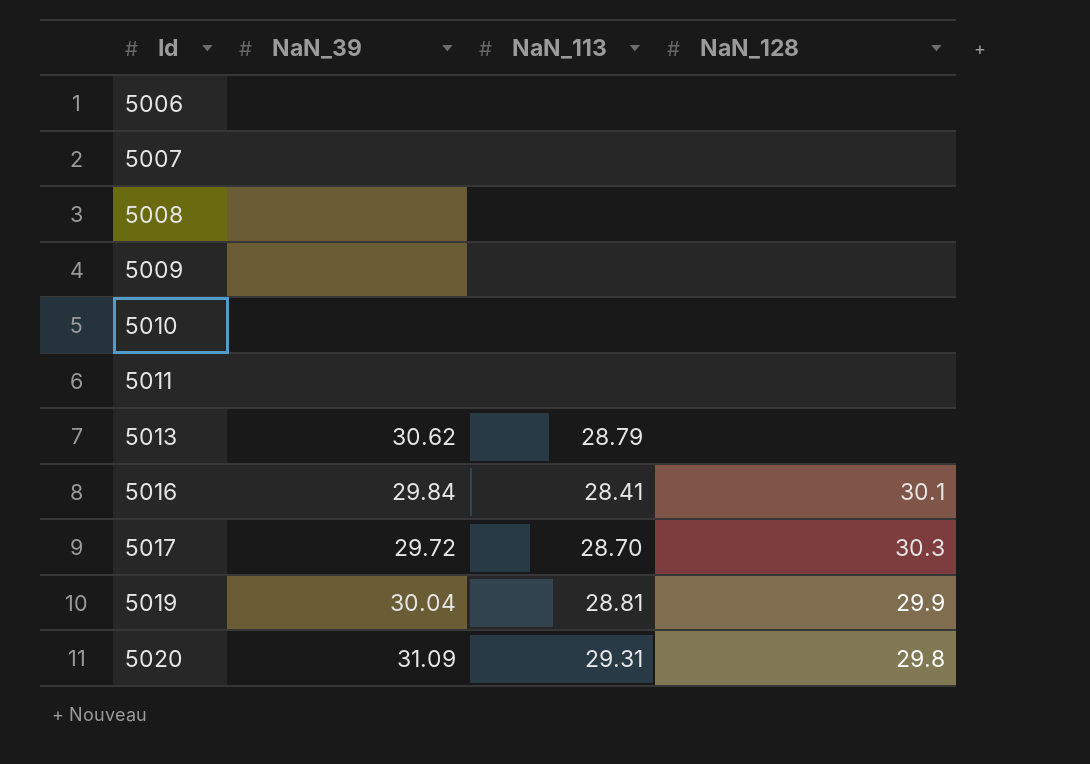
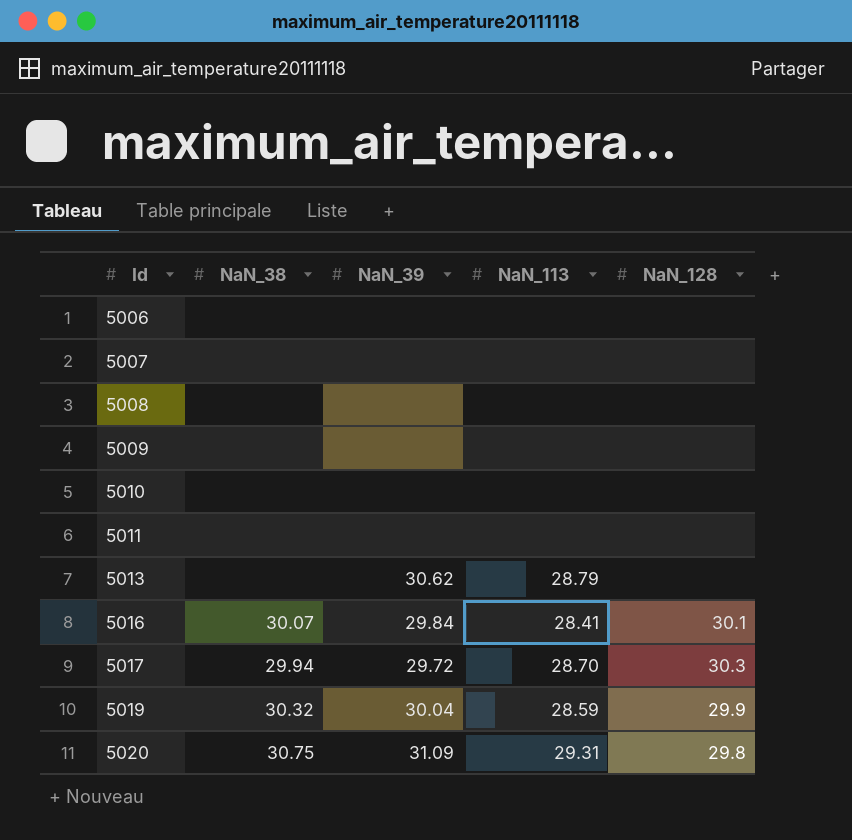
column NaN_38 | position: none -> 2
5019 | NaN_113: 28.81 -> 28.59

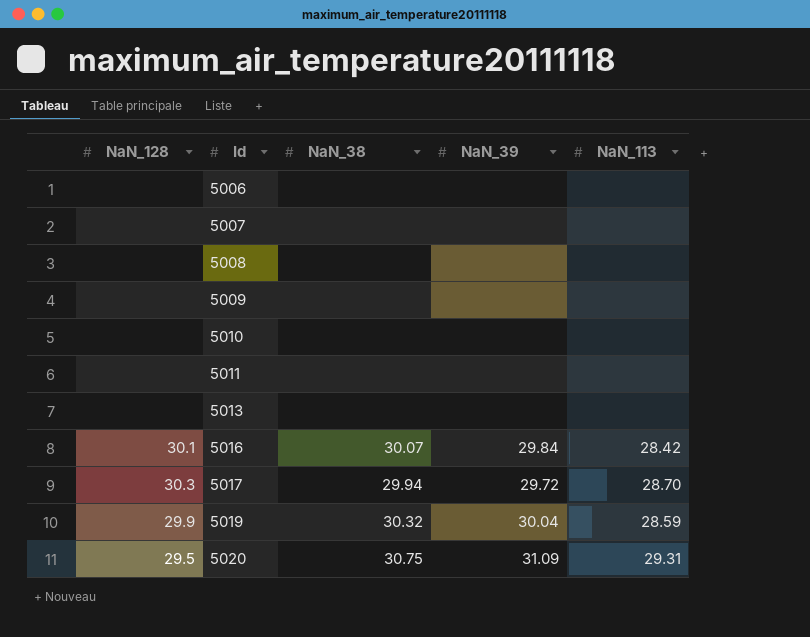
column NaN_128 | position: 5 -> 1
5013 | NaN_39: 30.62 -> none
5013 | NaN_113: 28.79 -> none
5016 | NaN_113: 28.41 -> 28.42
5020 | NaN_128: 29.8 -> 29.5

